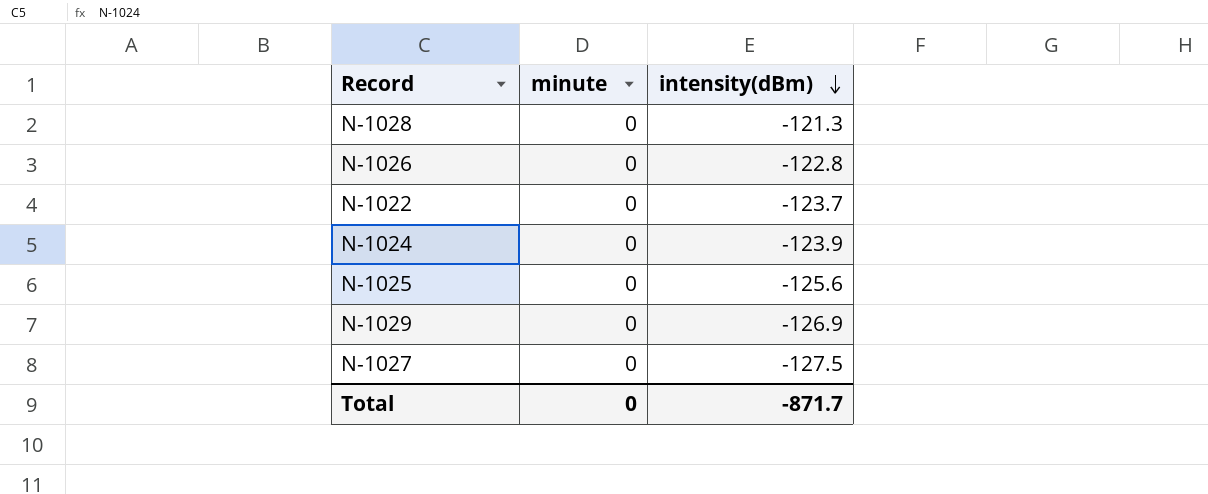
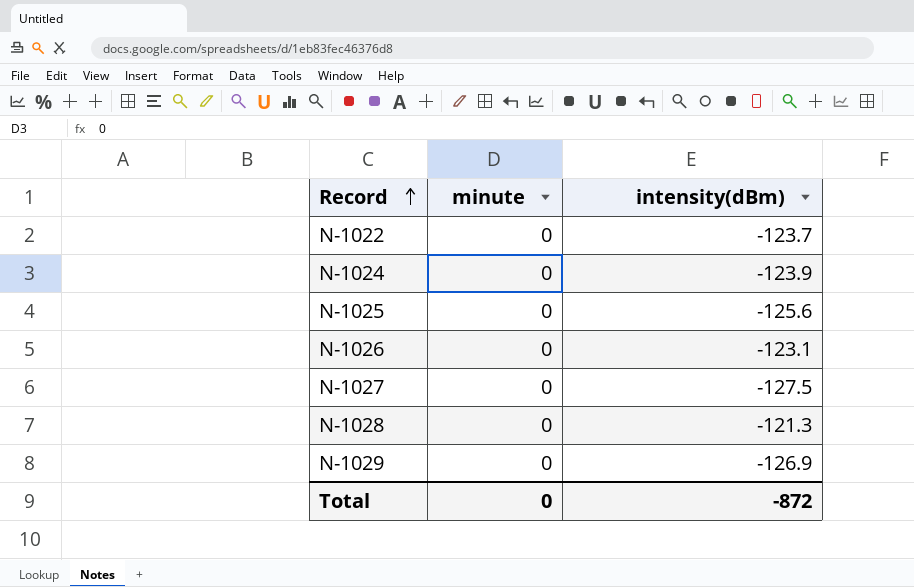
row order: intensity(dBm) descending -> Record ascending
N-1026 | intensity(dBm): -122.8 -> -123.1
Total | intensity(dBm): -871.7 -> -872

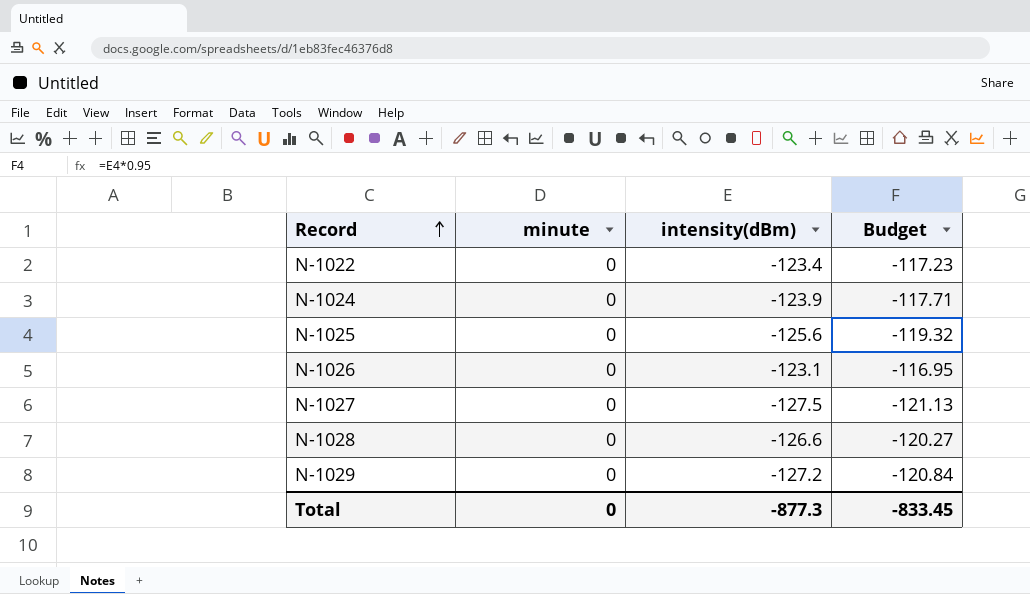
column Budget | formula: none -> [intensity(dBm)] * 0.95
N-1022 | intensity(dBm): -123.7 -> -123.4
N-1028 | intensity(dBm): -121.3 -> -126.6
N-1029 | intensity(dBm): -126.9 -> -127.2
Total | intensity(dBm): -872 -> -877.3

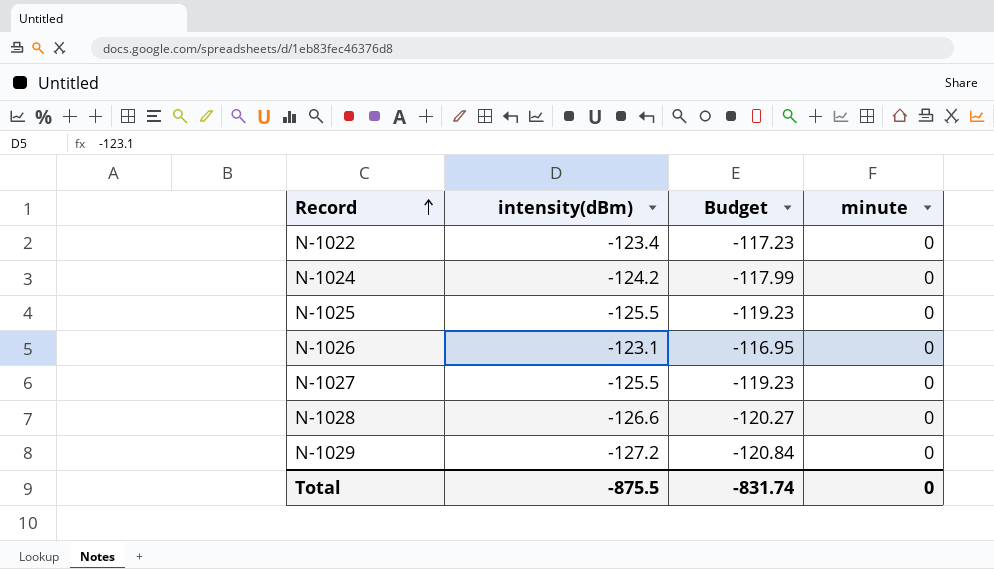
column minute | position: 2 -> 4
N-1024 | intensity(dBm): -123.9 -> -124.2
N-1024 | Budget: -117.71 -> -117.99
N-1025 | intensity(dBm): -125.6 -> -125.5
N-1025 | Budget: -119.32 -> -119.23
N-1027 | intensity(dBm): -127.5 -> -125.5
N-1027 | Budget: -121.13 -> -119.23
Total | intensity(dBm): -877.3 -> -875.5
Total | Budget: -833.45 -> -831.74

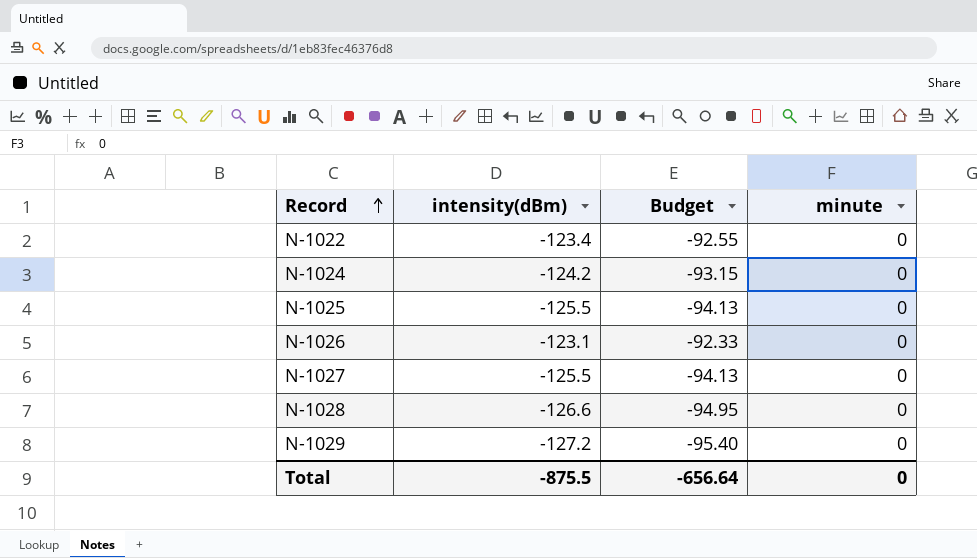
column Budget | formula: [intensity(dBm)] * 0.95 -> [intensity(dBm)] * 0.75
Total | Budget: -831.74 -> -656.64

